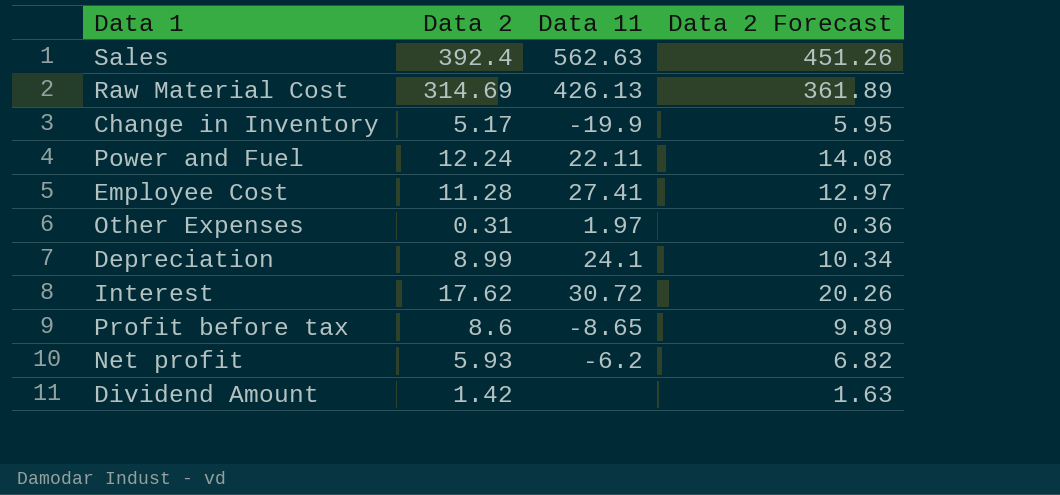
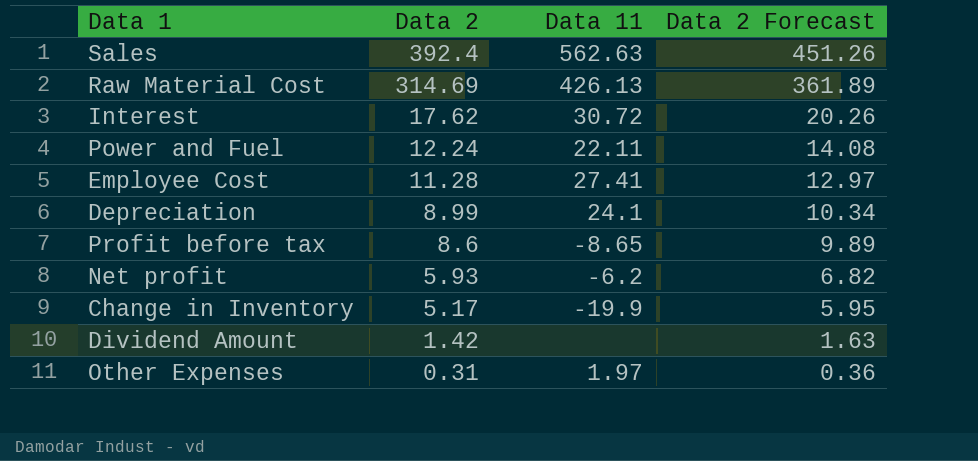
row order: none -> Data 2 descending

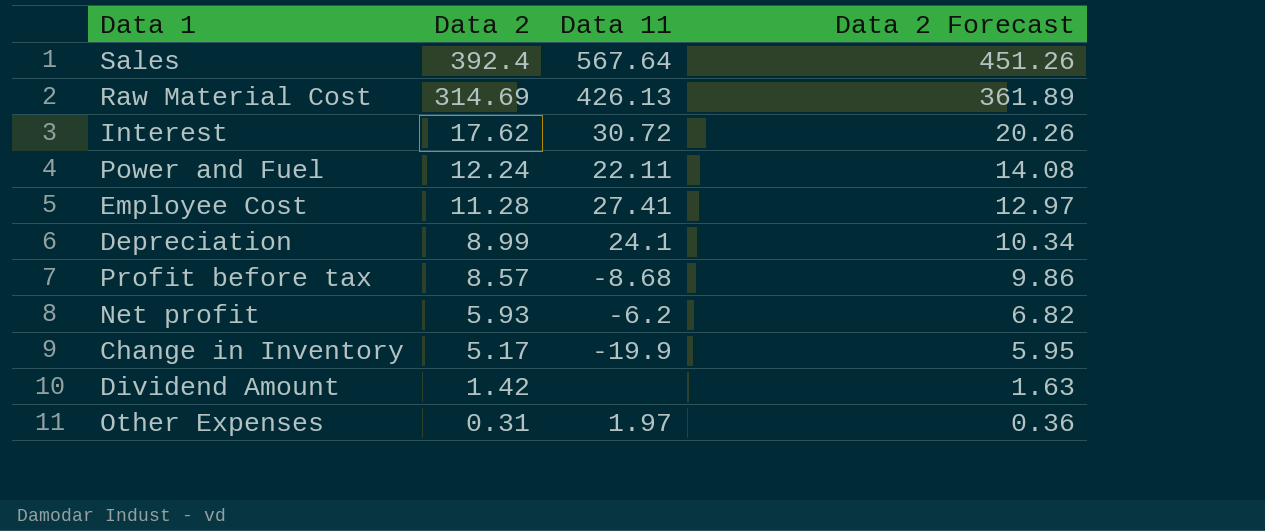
Sales | Data 11: 562.63 -> 567.64
Profit before tax | Data 2: 8.6 -> 8.57
Profit before tax | Data 11: -8.65 -> -8.68
Profit before tax | Data 2 Forecast: 9.89 -> 9.86

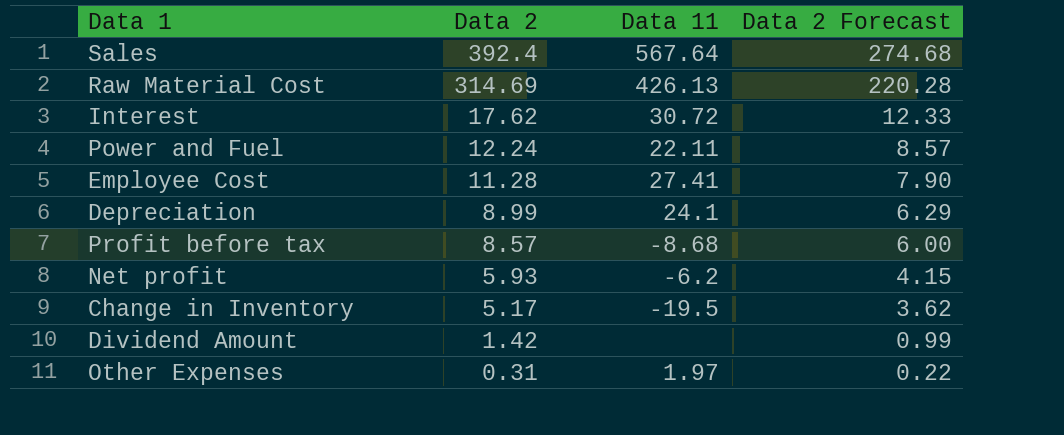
column Data 2 Forecast | formula: [Data 2] * 1.15 -> [Data 2] * 0.7
Change in Inventory | Data 11: -19.9 -> -19.5

